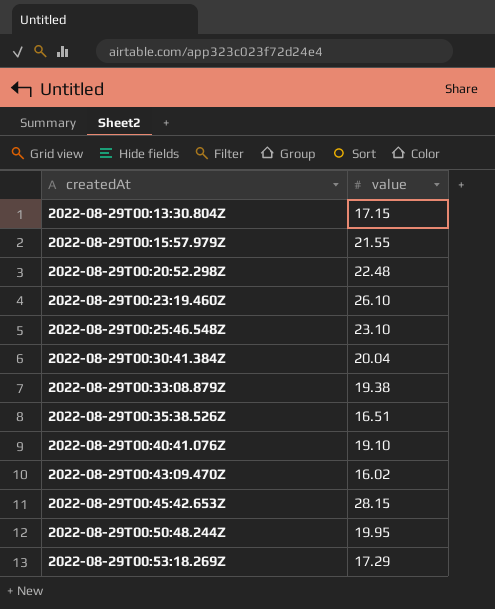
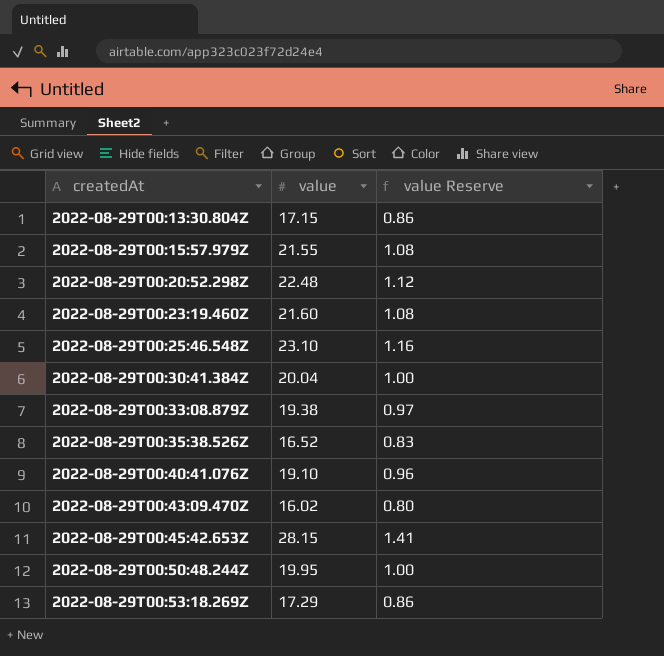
column value Reserve | formula: none -> [value] * 0.05
2022-08-29T00:23:19.460Z | value: 26.10 -> 21.60
2022-08-29T00:35:38.526Z | value: 16.51 -> 16.52

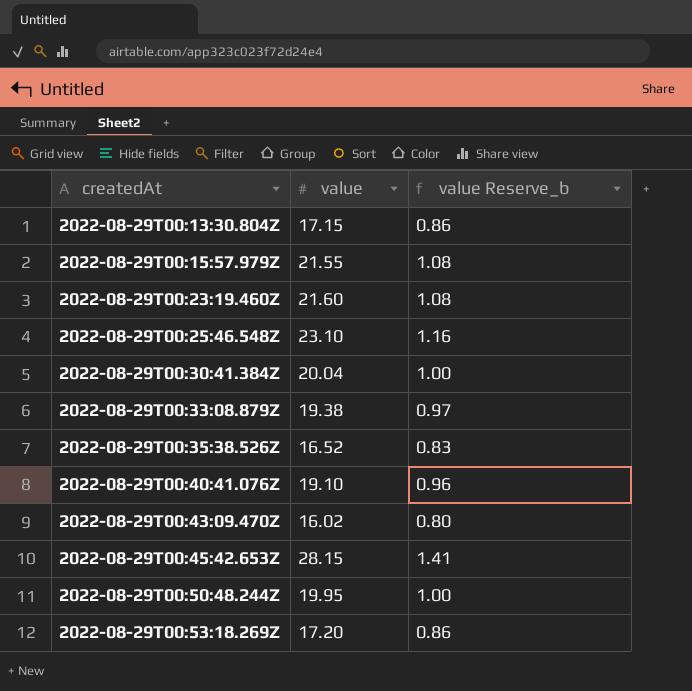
column name: value Reserve -> value Reserve_b
row 2022-08-29T00:20:52.298Z: 22.48 | 1.12 -> none
2022-08-29T00:53:18.269Z | value: 17.29 -> 17.20

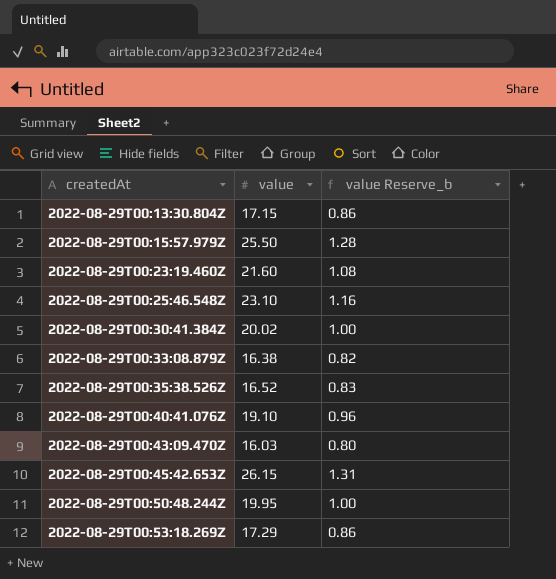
2022-08-29T00:15:57.979Z | value: 21.55 -> 25.50
2022-08-29T00:15:57.979Z | value Reserve_b: 1.08 -> 1.28
2022-08-29T00:30:41.384Z | value: 20.04 -> 20.02
2022-08-29T00:33:08.879Z | value: 19.38 -> 16.38
2022-08-29T00:33:08.879Z | value Reserve_b: 0.97 -> 0.82
2022-08-29T00:43:09.470Z | value: 16.02 -> 16.03
2022-08-29T00:45:42.653Z | value: 28.15 -> 26.15
2022-08-29T00:45:42.653Z | value Reserve_b: 1.41 -> 1.31
2022-08-29T00:53:18.269Z | value: 17.20 -> 17.29

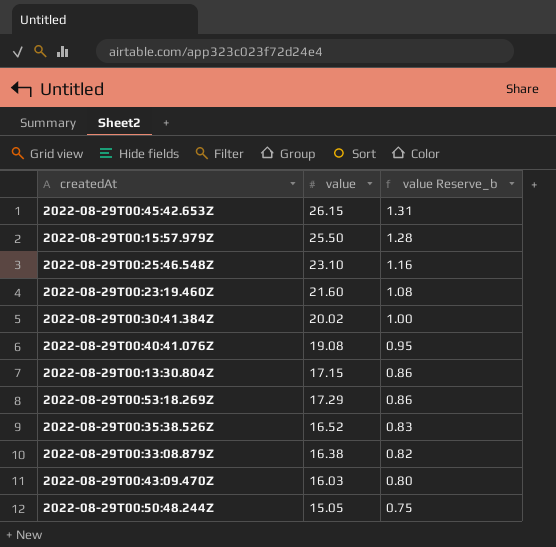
row order: createdAt ascending -> value Reserve_b descending
2022-08-29T00:40:41.076Z | value: 19.10 -> 19.08
2022-08-29T00:40:41.076Z | value Reserve_b: 0.96 -> 0.95
2022-08-29T00:50:48.244Z | value: 19.95 -> 15.05
2022-08-29T00:50:48.244Z | value Reserve_b: 1.00 -> 0.75

